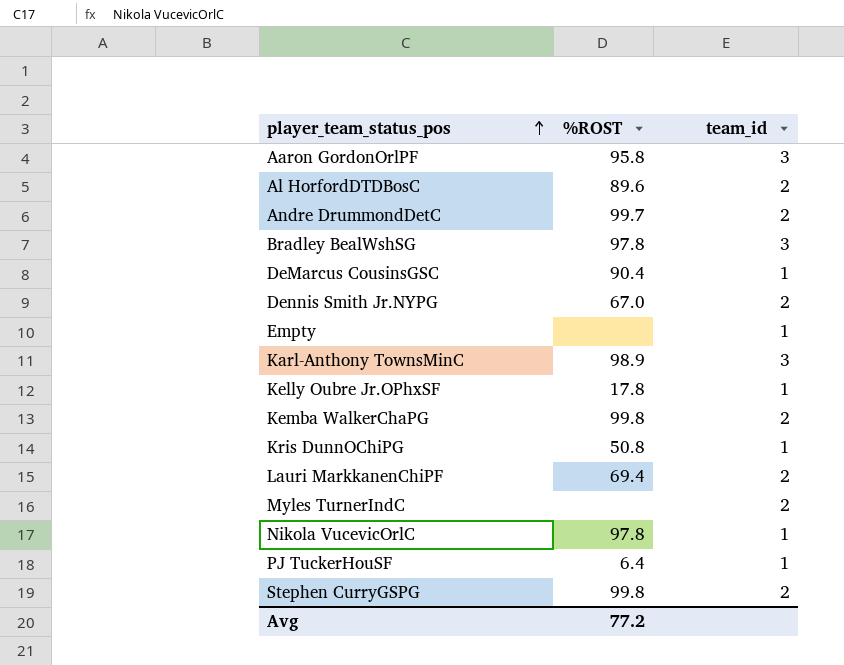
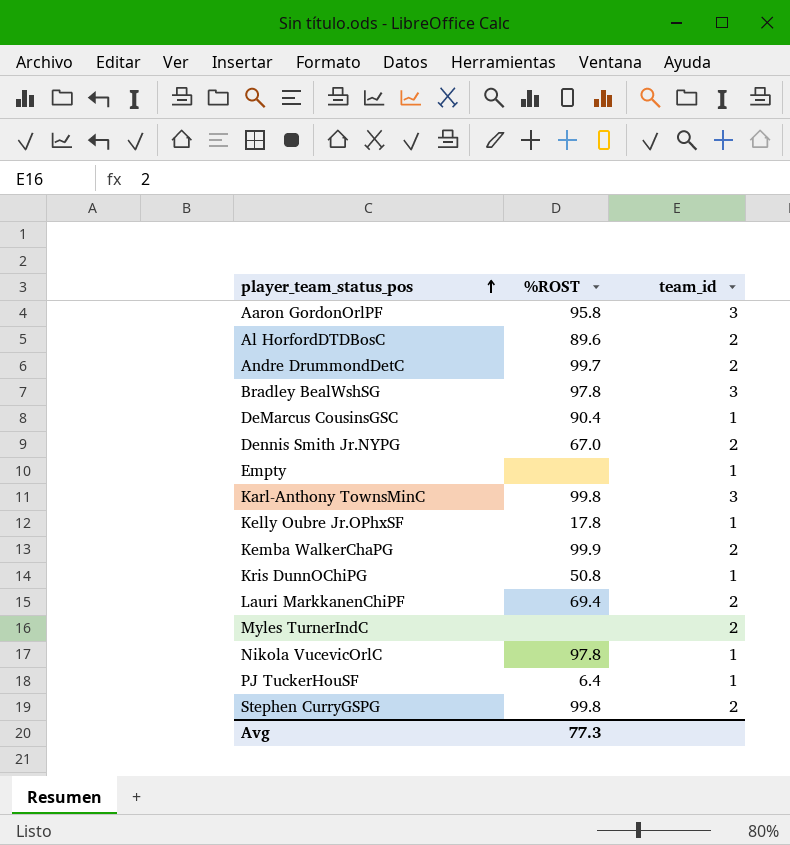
Karl-Anthony TownsMinC | %ROST: 98.9 -> 99.8
Kemba WalkerChaPG | %ROST: 99.8 -> 99.9
Avg | %ROST: 77.2 -> 77.3

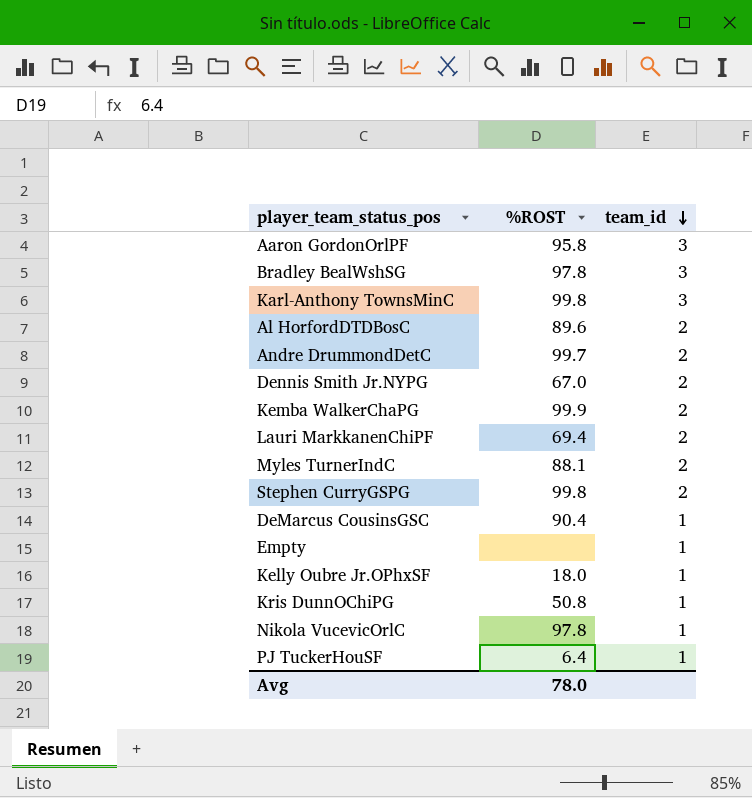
row order: player_team_status_pos ascending -> team_id descending
Myles TurnerIndC | %ROST: none -> 88.1
Kelly Oubre Jr.OPhxSF | %ROST: 17.8 -> 18.0
Avg | %ROST: 77.3 -> 78.0

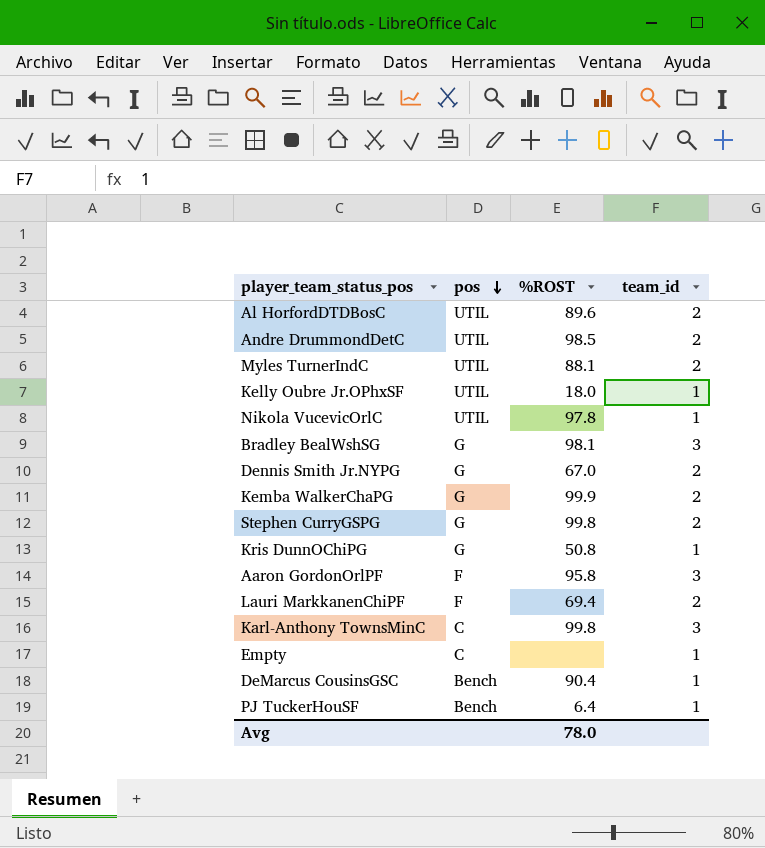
row order: team_id descending -> pos descending
column pos | position: none -> 2
Andre DrummondDetC | %ROST: 99.7 -> 98.5
Bradley BealWshSG | %ROST: 97.8 -> 98.1

